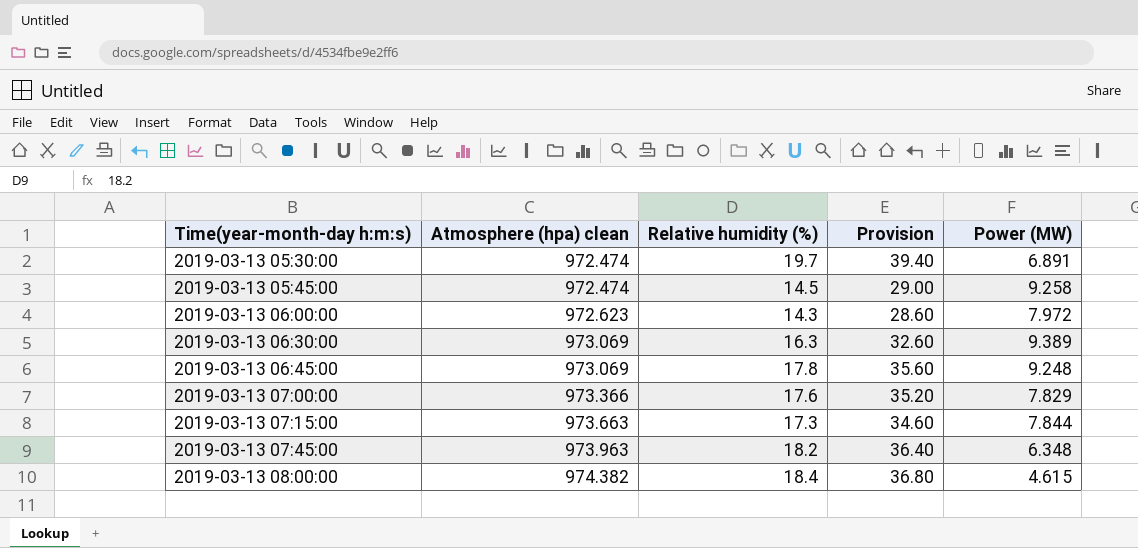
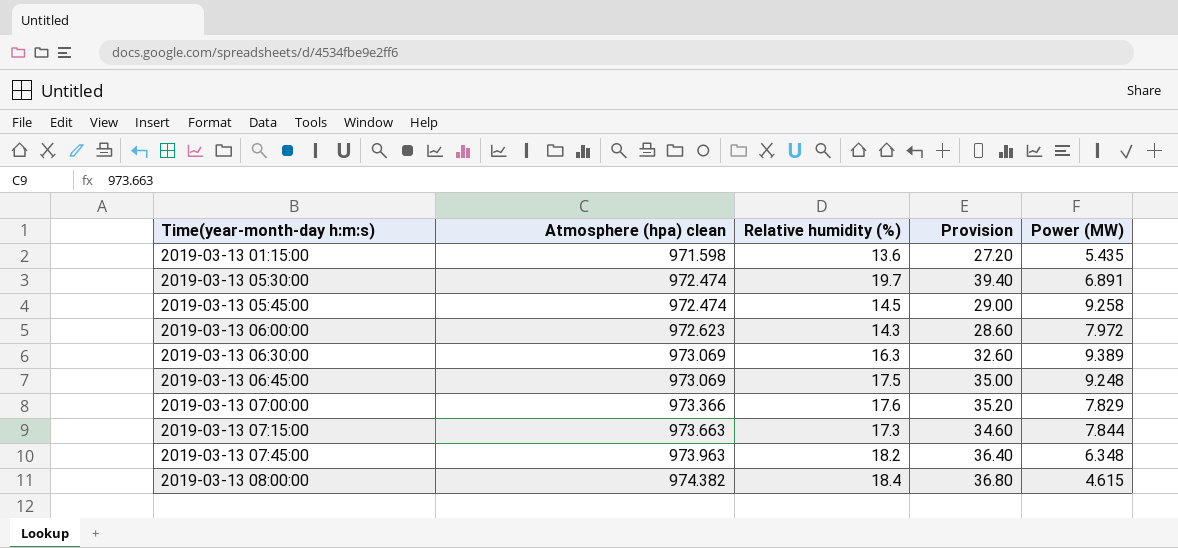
row 2019-03-13 01:15:00: none -> 971.598 | 13.6 | 27.20 | 5.435
2019-03-13 06:45:00 | Relative humidity (%): 17.8 -> 17.5
2019-03-13 06:45:00 | Provision: 35.60 -> 35.00

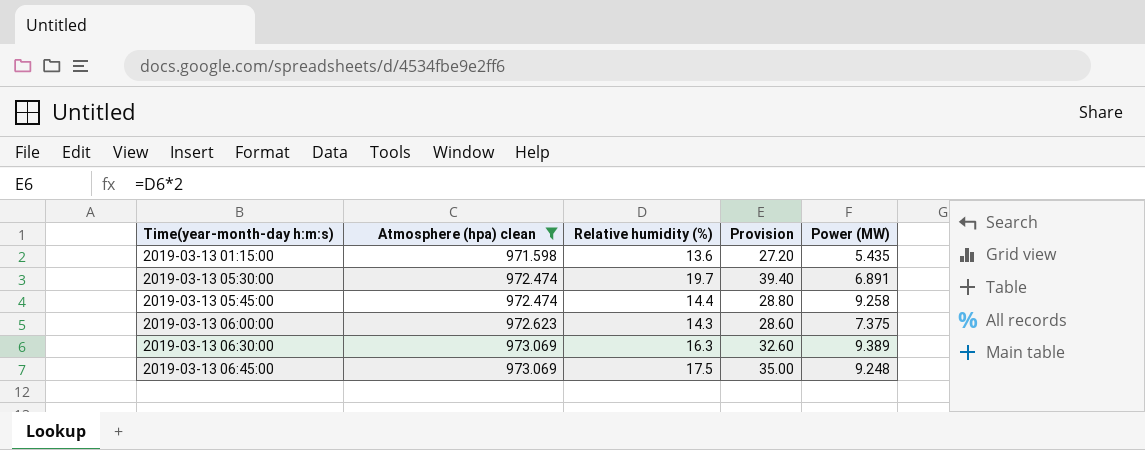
filter: none -> Atmosphere (hpa) clean <= 973.069
2019-03-13 05:45:00 | Relative humidity (%): 14.5 -> 14.4
2019-03-13 05:45:00 | Provision: 29.00 -> 28.80
2019-03-13 06:00:00 | Power (MW): 7.972 -> 7.375

